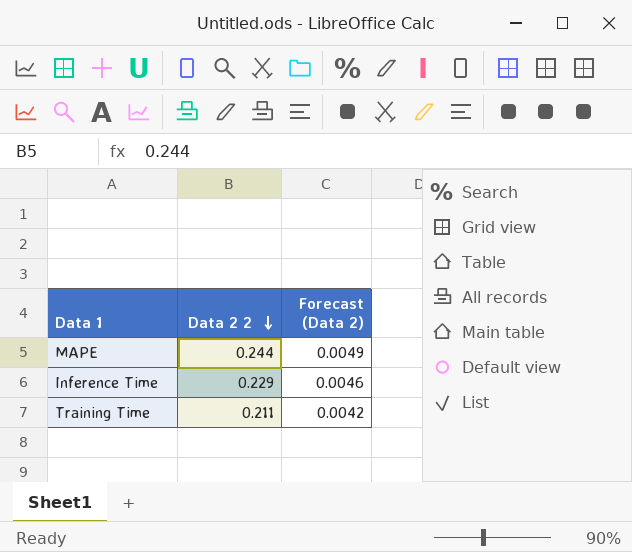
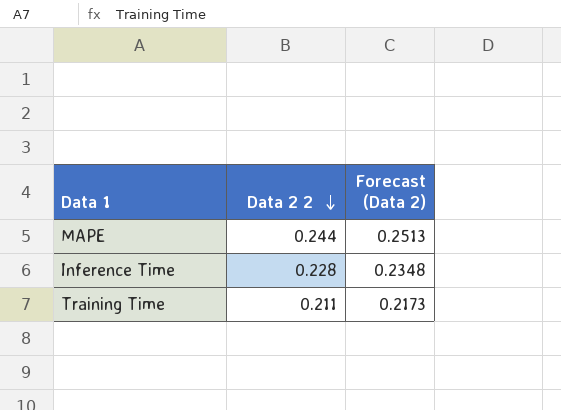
column Forecast (Data 2) | formula: [Data 2 2] * 0.02 -> [Data 2 2] * 1.03
Inference Time | Data 2 2: 0.229 -> 0.228

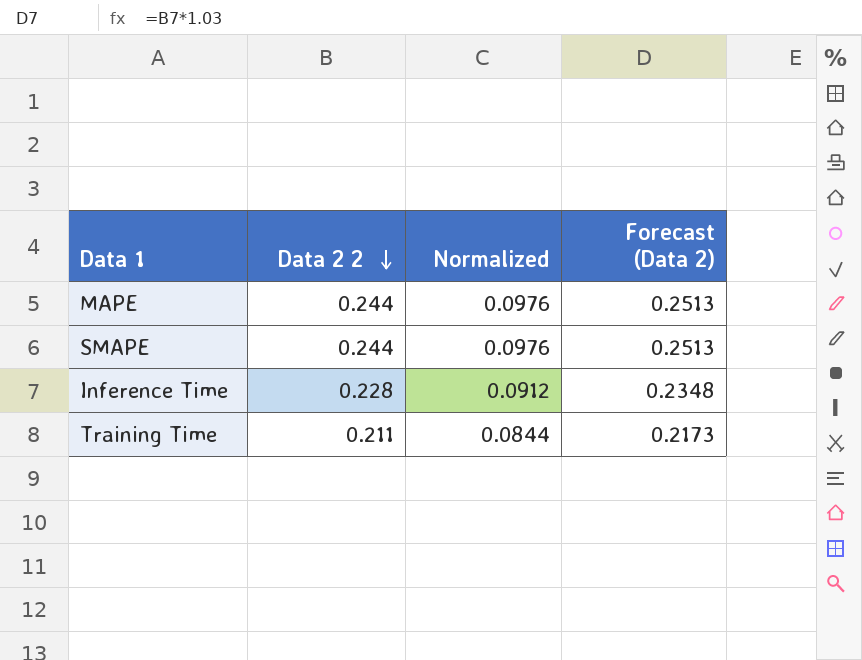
column Normalized | formula: none -> [Data 2 2] * 0.4
row SMAPE: none -> 0.244 | 0.0976 | 0.2513

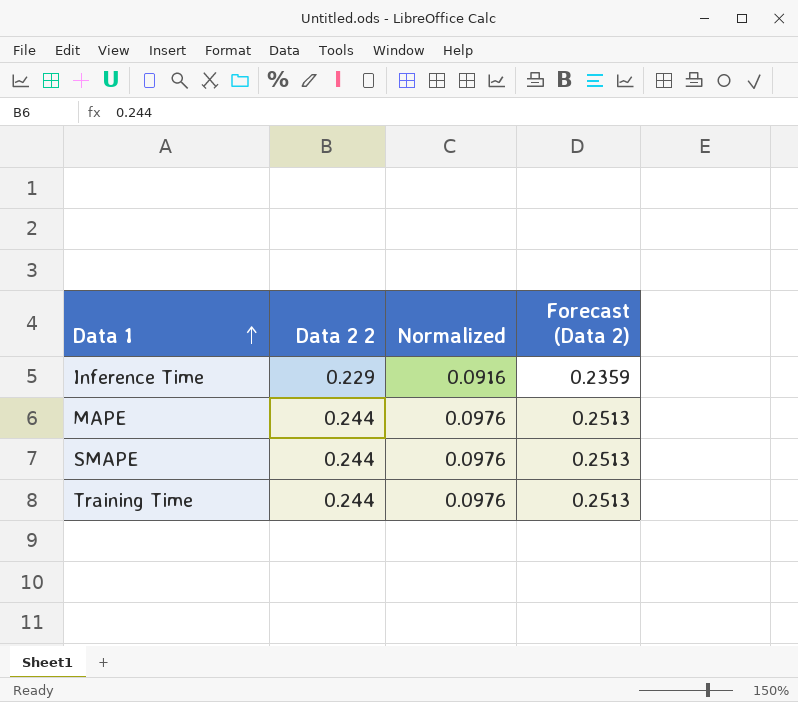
row order: Data 2 2 descending -> Data 1 ascending
Inference Time | Data 2 2: 0.228 -> 0.229
Inference Time | Normalized: 0.0912 -> 0.0916
Inference Time | Forecast (Data 2): 0.2348 -> 0.2359
Training Time | Data 2 2: 0.211 -> 0.244
Training Time | Normalized: 0.0844 -> 0.0976
Training Time | Forecast (Data 2): 0.2173 -> 0.2513

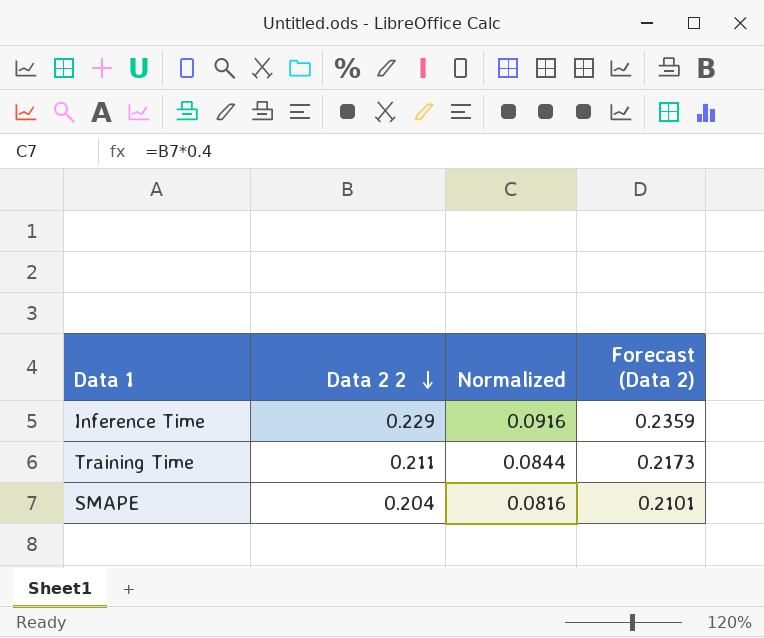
row order: Data 1 ascending -> Data 2 2 descending
row MAPE: 0.244 | 0.0976 | 0.2513 -> none
Training Time | Data 2 2: 0.244 -> 0.211
Training Time | Normalized: 0.0976 -> 0.0844
Training Time | Forecast (Data 2): 0.2513 -> 0.2173
SMAPE | Data 2 2: 0.244 -> 0.204
SMAPE | Normalized: 0.0976 -> 0.0816
SMAPE | Forecast (Data 2): 0.2513 -> 0.2101

